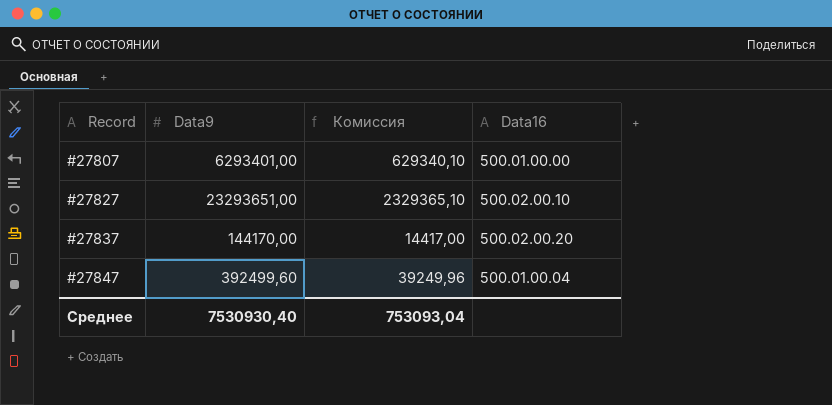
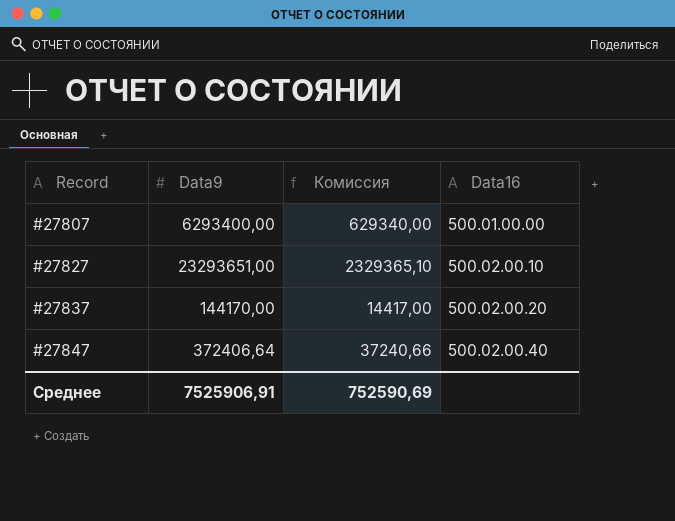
#27807 | Data9: 6293401,00 -> 6293400,00
#27807 | Комиссия: 629340,10 -> 629340,00
#27847 | Data9: 392499,60 -> 372406,64
#27847 | Комиссия: 39249,96 -> 37240,66
#27847 | Data16: 500.01.00.04 -> 500.02.00.40
Среднее | Data9: 7530930,40 -> 7525906,91
Среднее | Комиссия: 753093,04 -> 752590,69

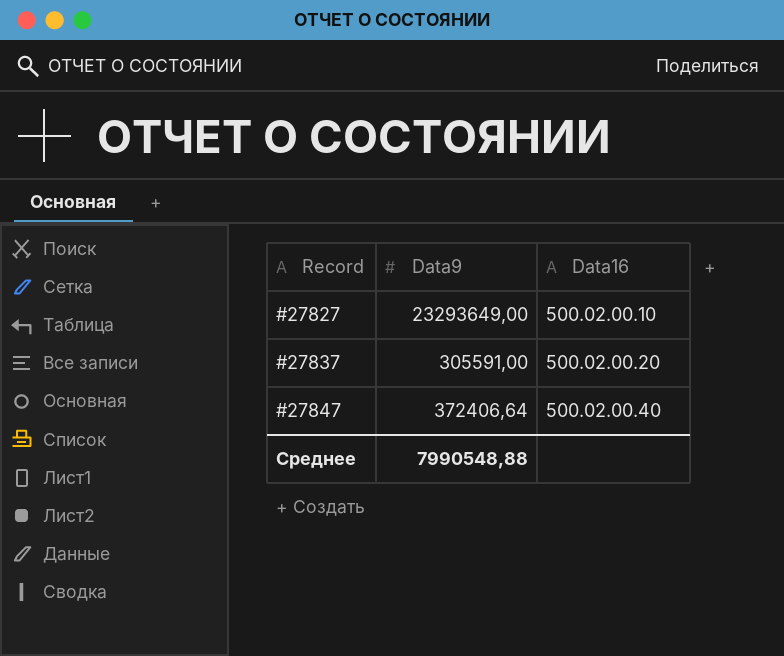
column Комиссия | formula: [Data9] * 0,1 -> none
row #27807: 6293400,00 | 629340,00 | 500.01.00.00 -> none
#27827 | Data9: 23293651,00 -> 23293649,00
#27837 | Data9: 144170,00 -> 305591,00
Среднее | Data9: 7525906,91 -> 7990548,88

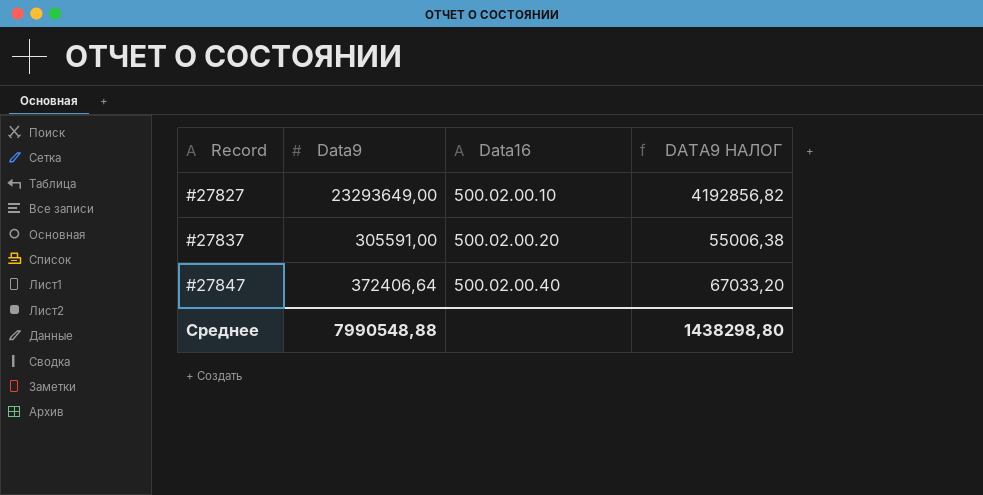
column DATA9 НАЛОГ | formula: none -> [Data9] * 0,18

